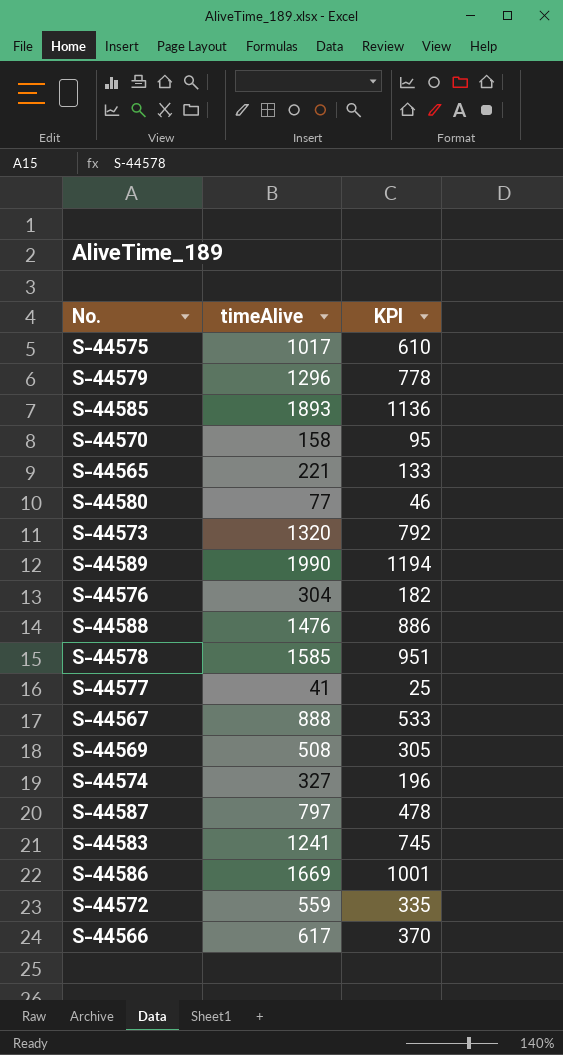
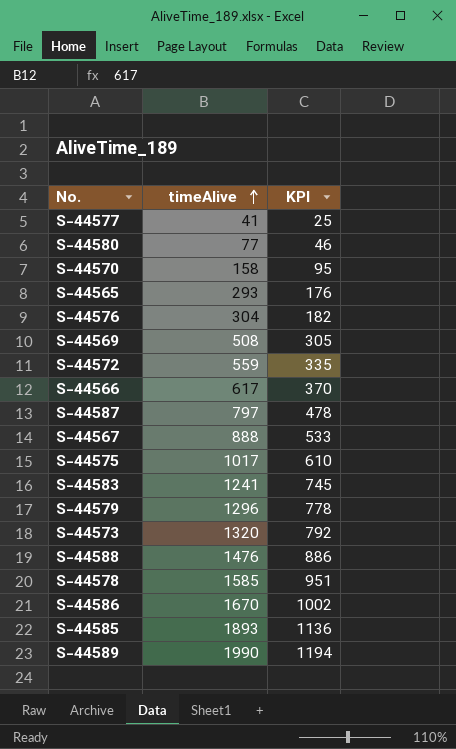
row order: none -> timeAlive ascending
row S-44574: 327 | 196 -> none
S-44565 | timeAlive: 221 -> 293
S-44565 | KPI: 133 -> 176
S-44586 | timeAlive: 1669 -> 1670
S-44586 | KPI: 1001 -> 1002

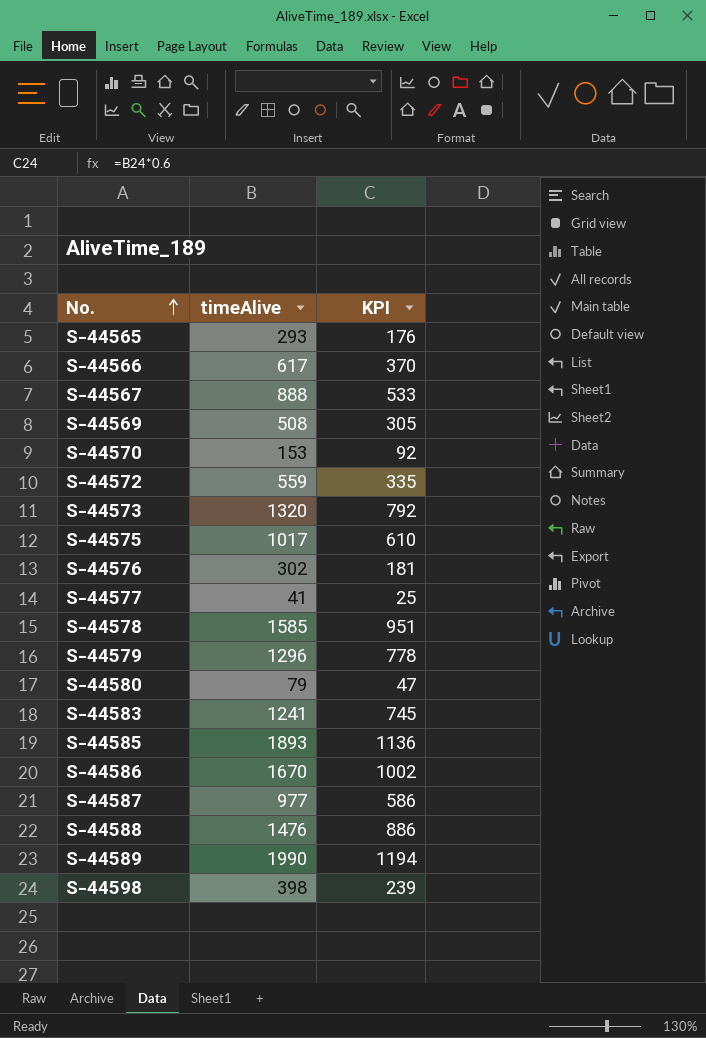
row order: timeAlive ascending -> No. ascending
S-44570 | timeAlive: 158 -> 153
S-44570 | KPI: 95 -> 92
S-44576 | timeAlive: 304 -> 302
S-44576 | KPI: 182 -> 181
S-44580 | timeAlive: 77 -> 79
S-44580 | KPI: 46 -> 47
S-44587 | timeAlive: 797 -> 977
S-44587 | KPI: 478 -> 586
row S-44598: none -> 398 | 239

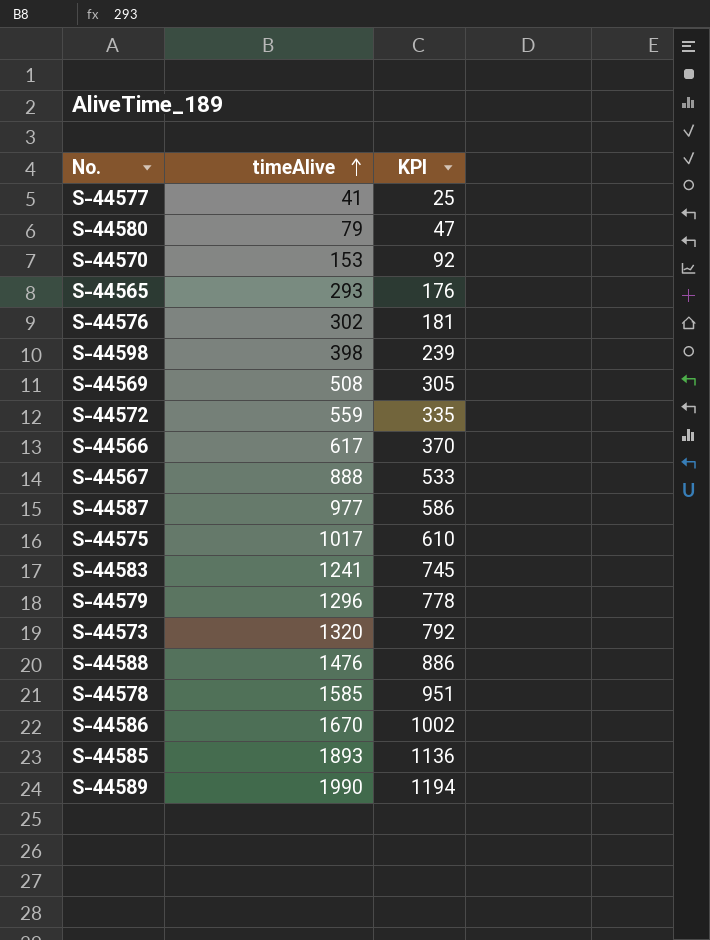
row order: No. ascending -> timeAlive ascending

